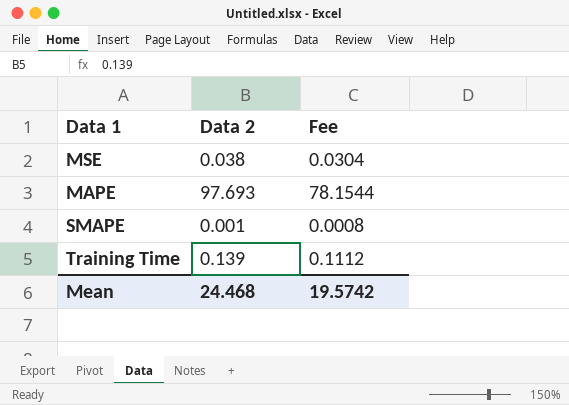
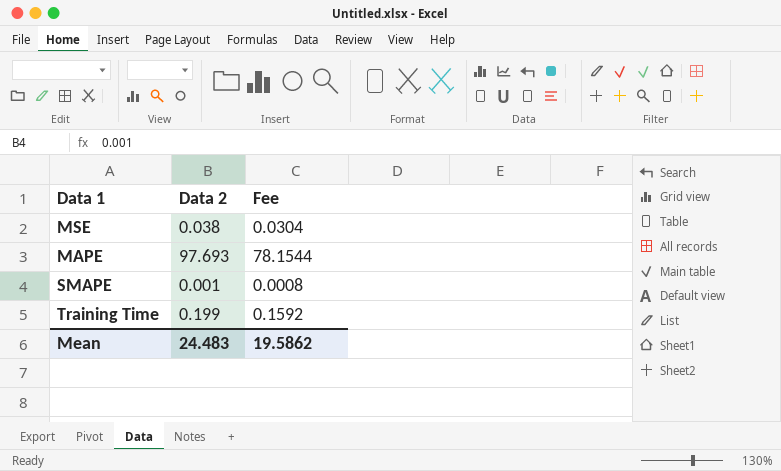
Training Time | Data 2: 0.139 -> 0.199
Training Time | Fee: 0.1112 -> 0.1592
Mean | Data 2: 24.468 -> 24.483
Mean | Fee: 19.5742 -> 19.5862

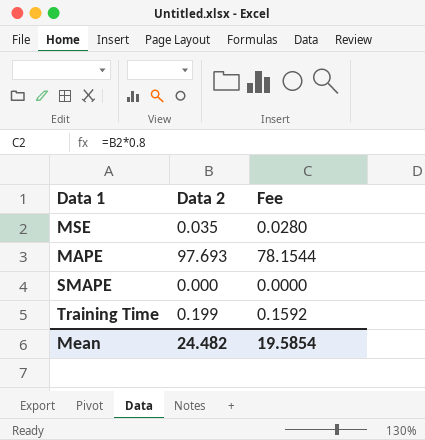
MSE | Data 2: 0.038 -> 0.035
MSE | Fee: 0.0304 -> 0.0280
SMAPE | Data 2: 0.001 -> 0.000
SMAPE | Fee: 0.0008 -> 0.0000
Mean | Data 2: 24.483 -> 24.482
Mean | Fee: 19.5862 -> 19.5854

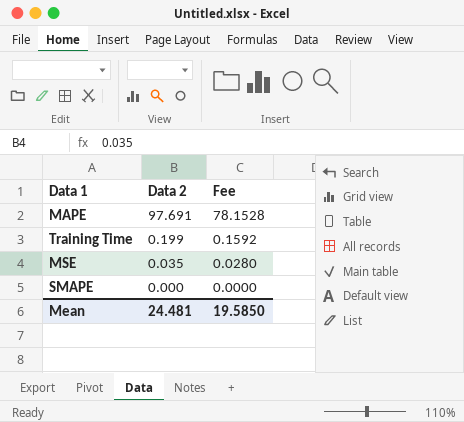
row order: none -> Data 2 descending
MAPE | Data 2: 97.693 -> 97.691
MAPE | Fee: 78.1544 -> 78.1528
Mean | Data 2: 24.482 -> 24.481
Mean | Fee: 19.5854 -> 19.5850

